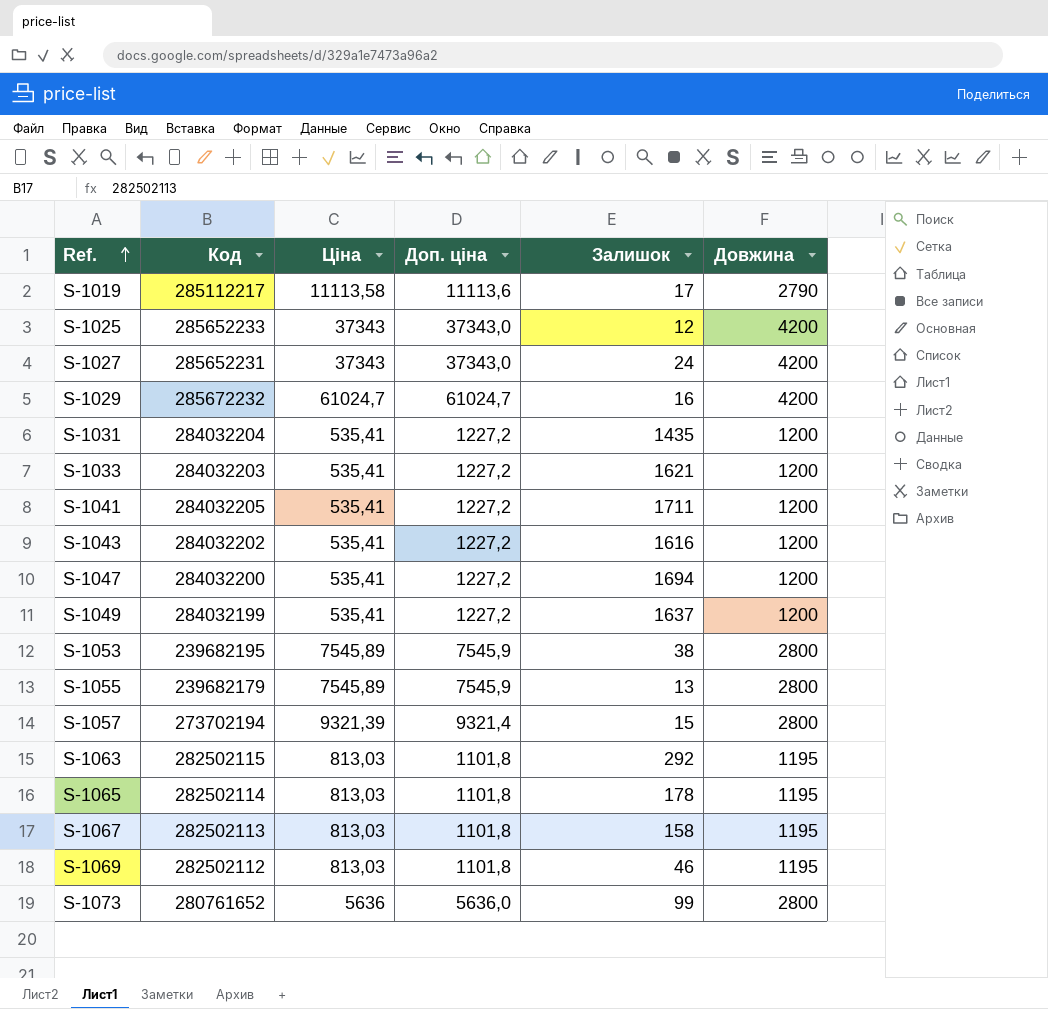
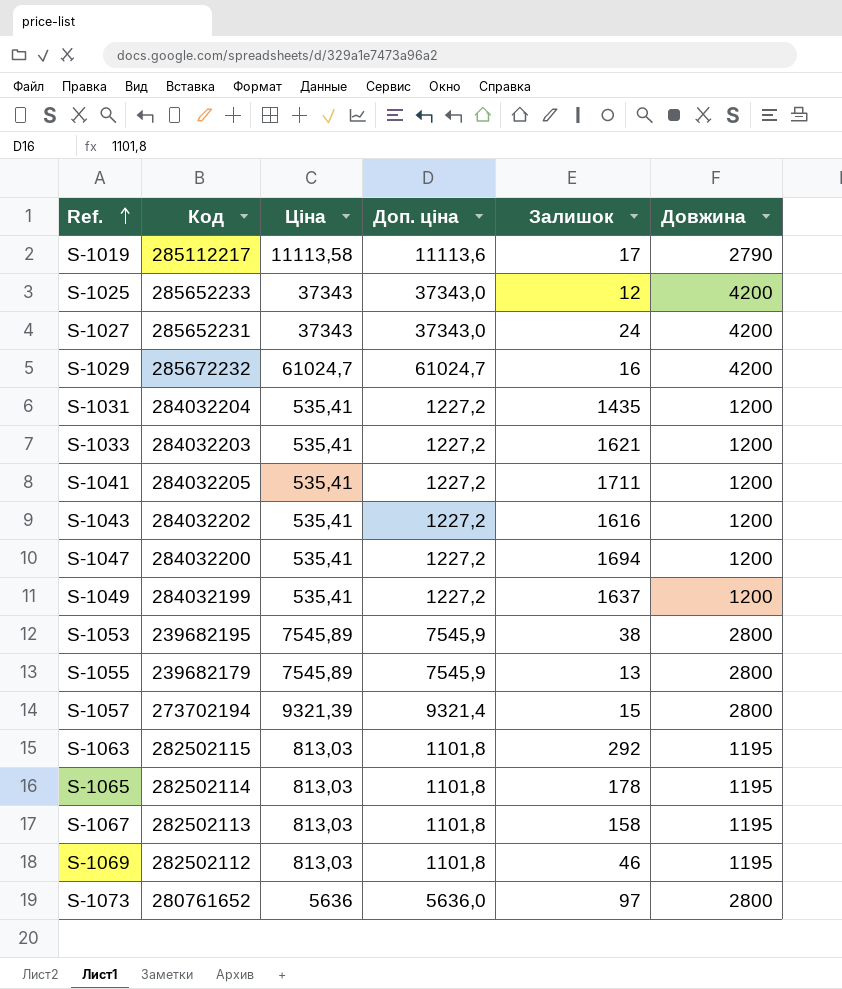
S-1073 | Залишок: 99 -> 97

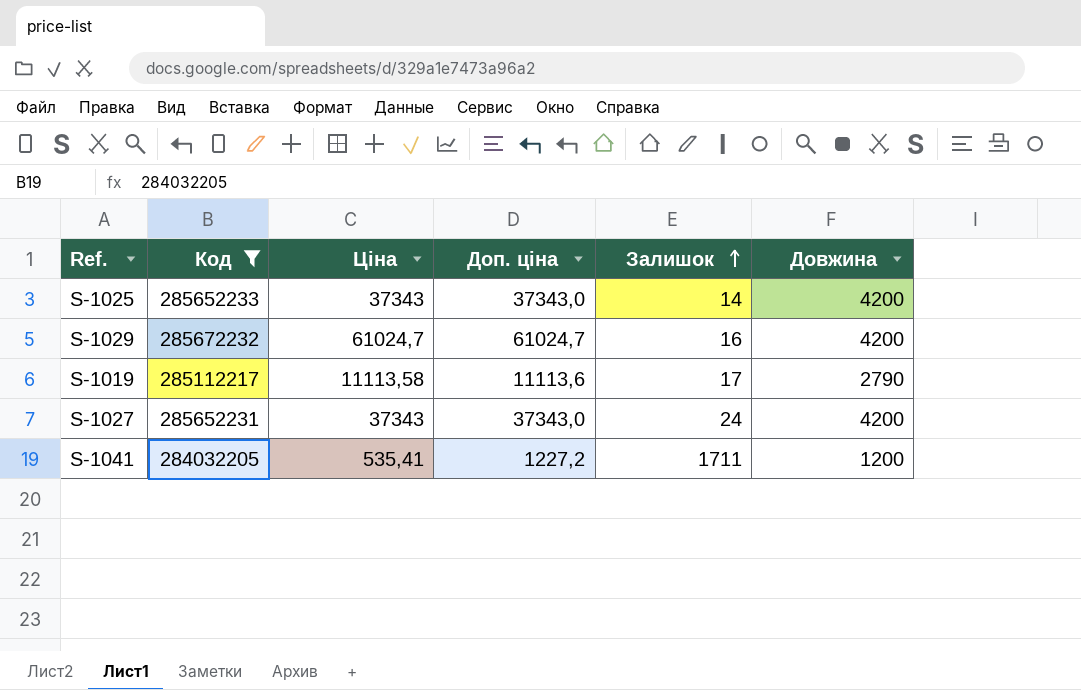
filter: none -> Код >= 284032205
row order: Ref. ascending -> Залишок ascending
S-1025 | Залишок: 12 -> 14

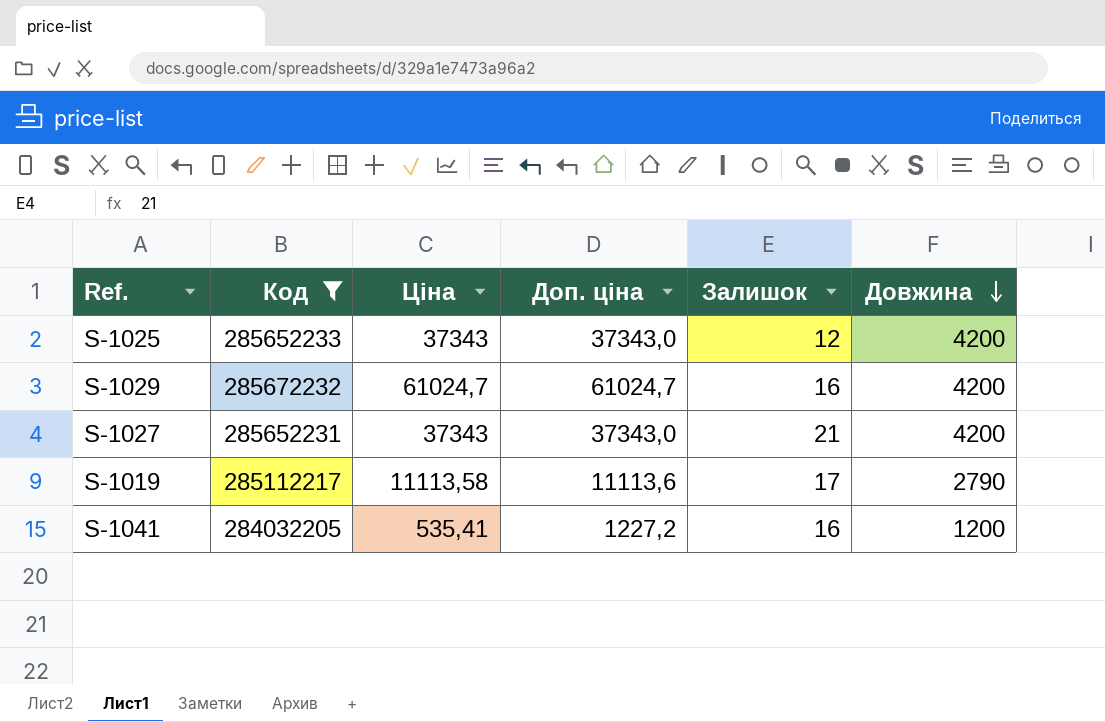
row order: Залишок ascending -> Довжина descending
S-1025 | Залишок: 14 -> 12
S-1027 | Залишок: 24 -> 21
S-1041 | Залишок: 1711 -> 16

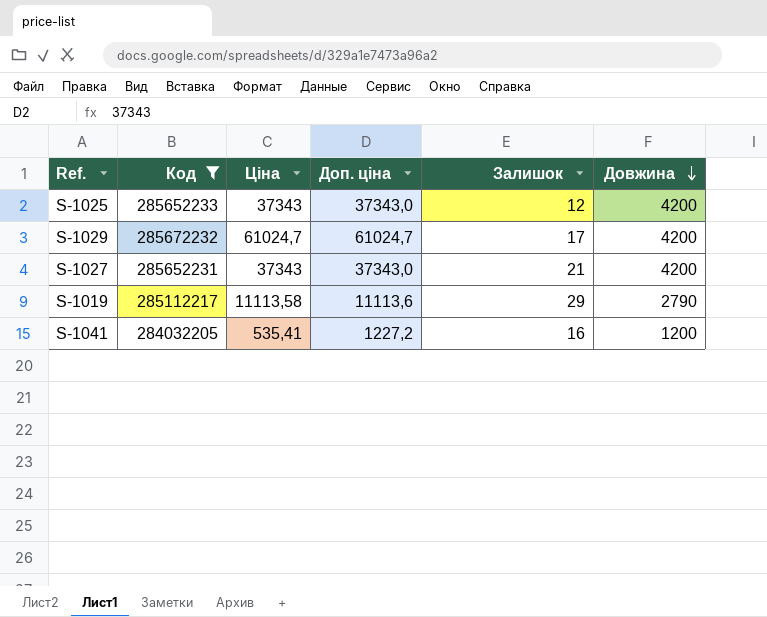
S-1029 | Залишок: 16 -> 17
S-1019 | Залишок: 17 -> 29

